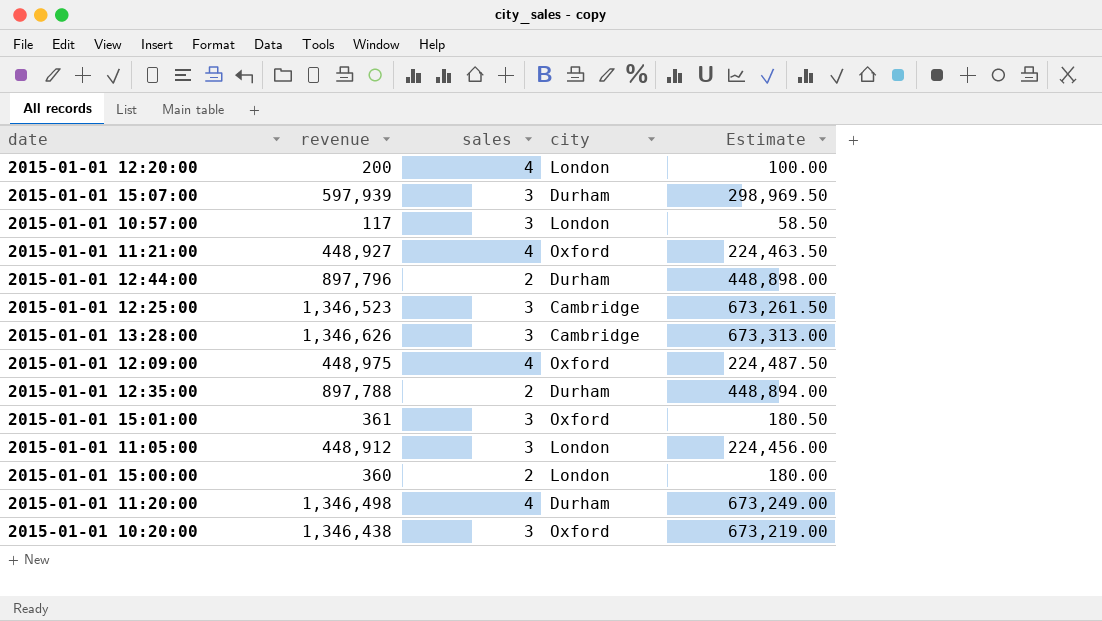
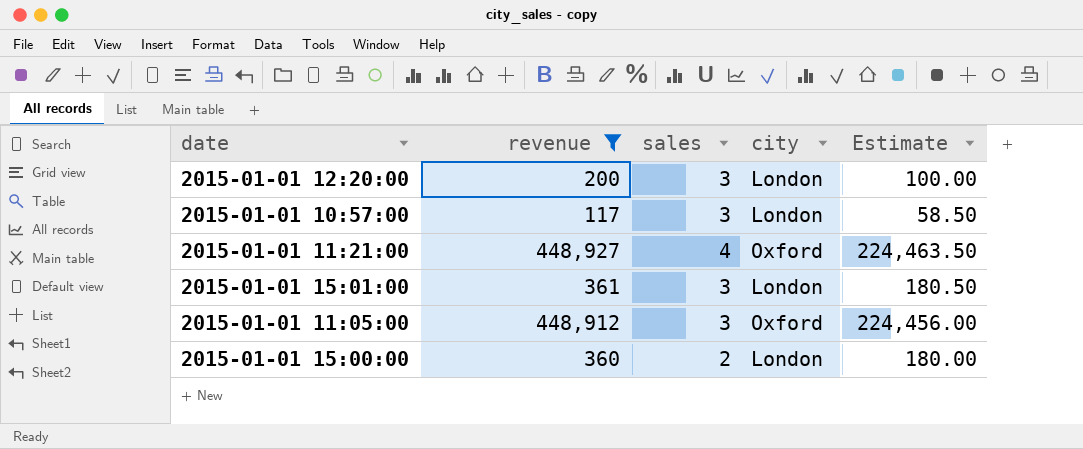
filter: none -> revenue <= 448,927
2015-01-01 12:20:00 | sales: 4 -> 3
2015-01-01 15:01:00 | city: Oxford -> London
2015-01-01 11:05:00 | city: London -> Oxford

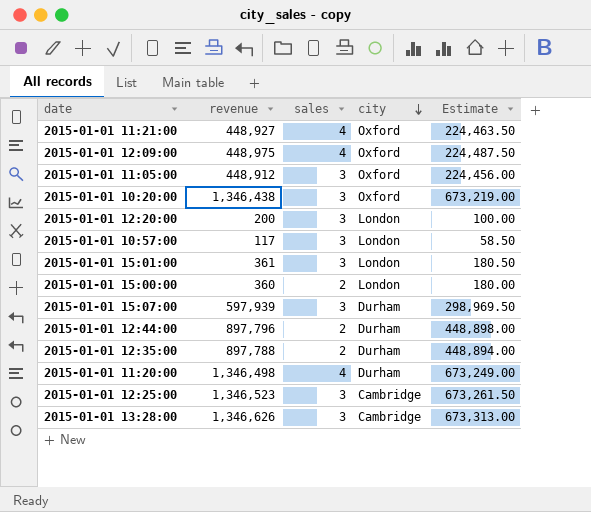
filter: revenue <= 448,927 -> none
row order: none -> city descending

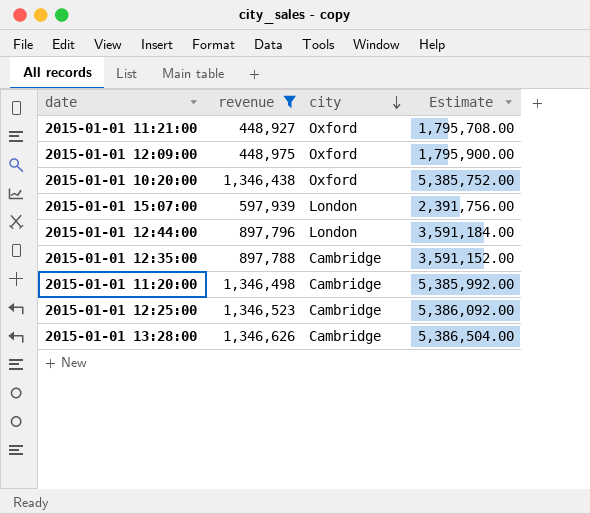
filter: none -> revenue >= 448,927
column sales | position: 3 -> none
column Estimate | formula: [revenue] * 0.5 -> [revenue] * 4
2015-01-01 15:07:00 | city: Durham -> London
2015-01-01 12:44:00 | city: Durham -> London
2015-01-01 12:35:00 | city: Durham -> Cambridge
2015-01-01 11:20:00 | city: Durham -> Cambridge

